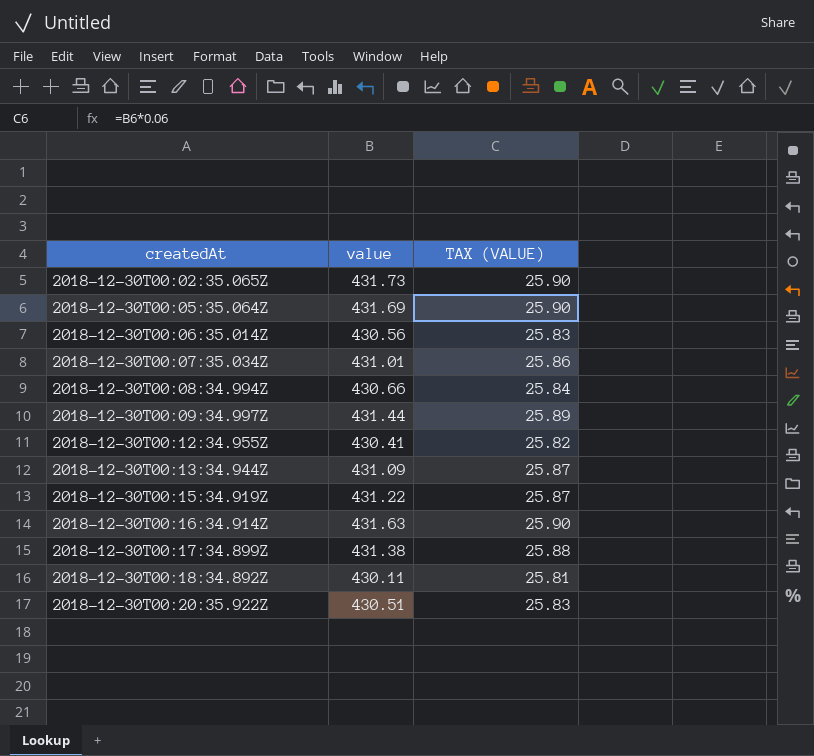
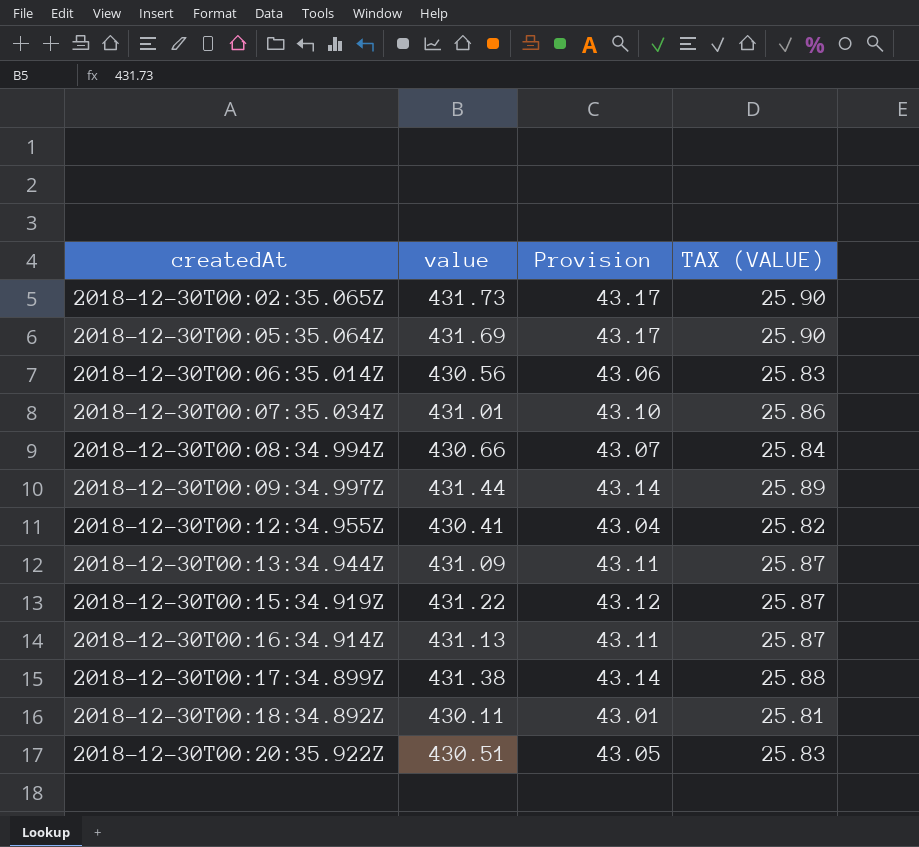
column Provision | formula: none -> [value] * 0.1
2018-12-30T00:16:34.914Z | value: 431.63 -> 431.13
2018-12-30T00:16:34.914Z | TAX (VALUE): 25.90 -> 25.87

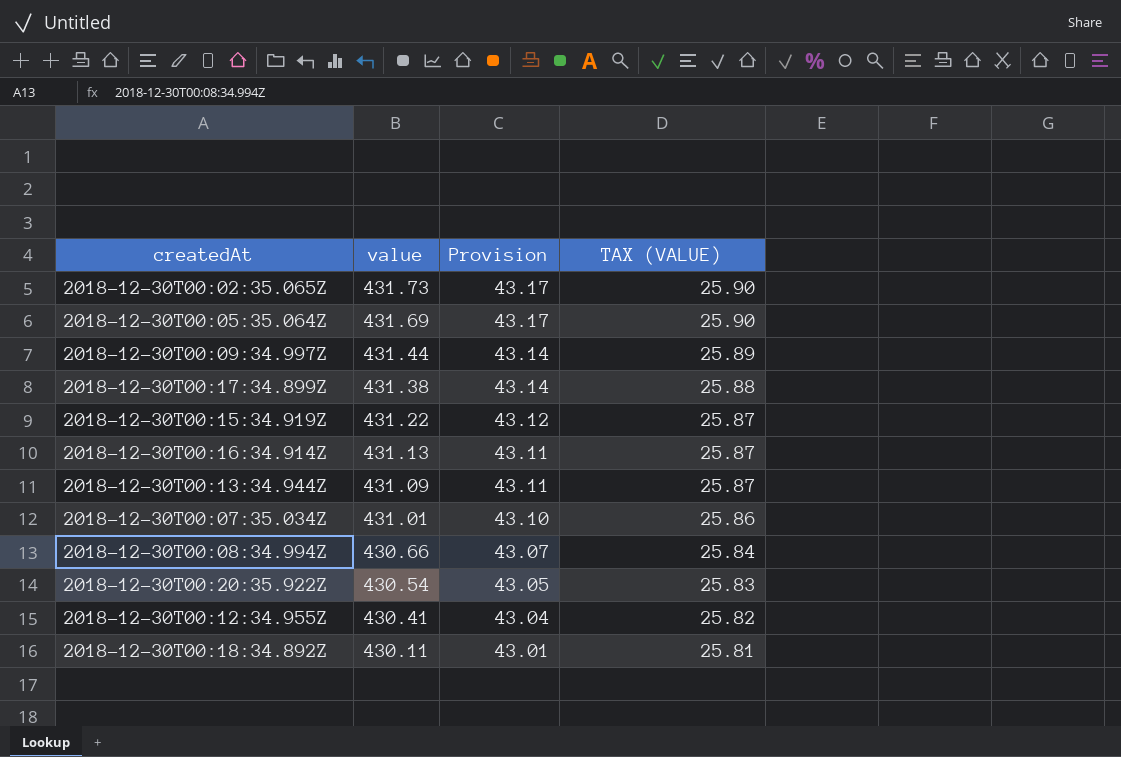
row order: createdAt ascending -> value descending
row 2018-12-30T00:06:35.014Z: 430.56 | 43.06 | 25.83 -> none
2018-12-30T00:20:35.922Z | value: 430.51 -> 430.54

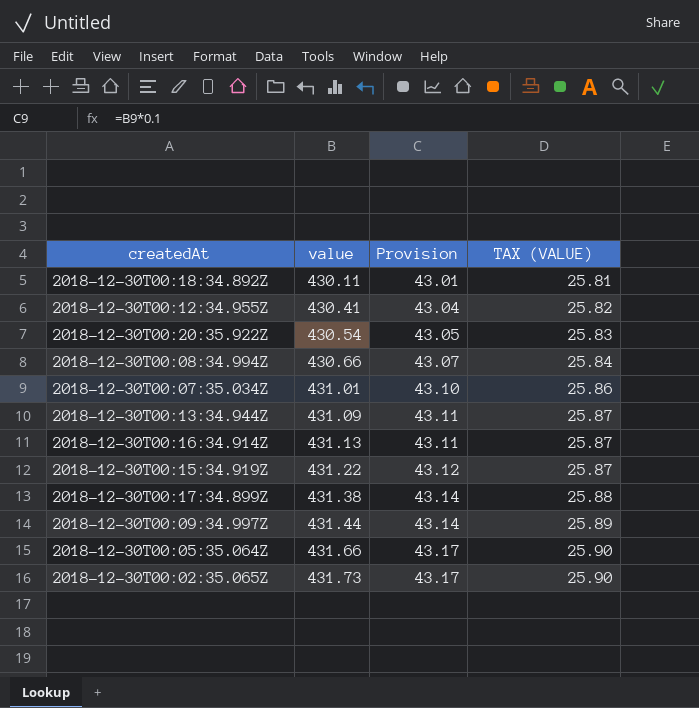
row order: value descending -> value ascending
2018-12-30T00:05:35.064Z | value: 431.69 -> 431.66

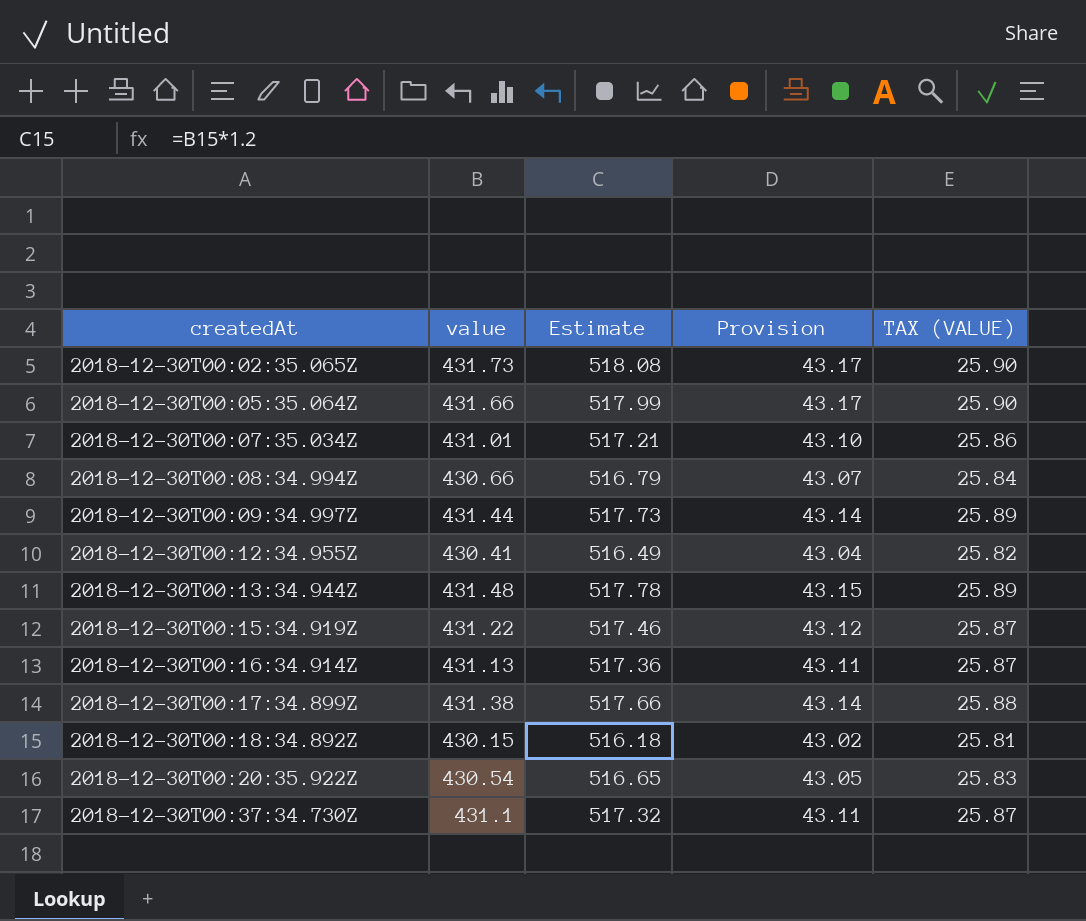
row order: value ascending -> createdAt ascending
column Estimate | formula: none -> [value] * 1.2
2018-12-30T00:13:34.944Z | value: 431.09 -> 431.48
2018-12-30T00:13:34.944Z | Provision: 43.11 -> 43.15
2018-12-30T00:13:34.944Z | TAX (VALUE): 25.87 -> 25.89
2018-12-30T00:18:34.892Z | value: 430.11 -> 430.15
2018-12-30T00:18:34.892Z | Provision: 43.01 -> 43.02
row 2018-12-30T00:37:34.730Z: none -> 431.1 | 517.32 | 43.11 | 25.87

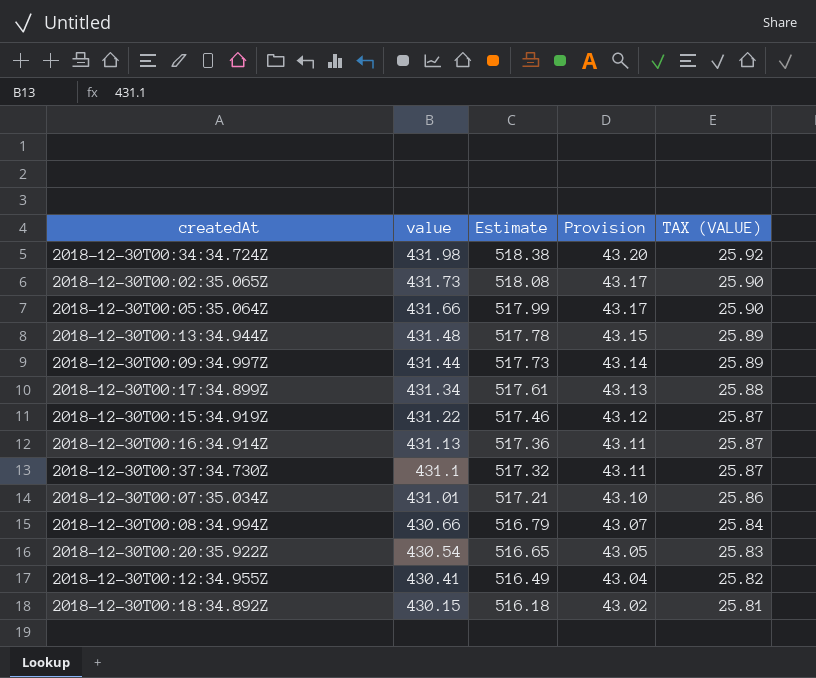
row order: createdAt ascending -> value descending
row 2018-12-30T00:34:34.724Z: none -> 431.98 | 518.38 | 43.20 | 25.92
2018-12-30T00:17:34.899Z | value: 431.38 -> 431.34
2018-12-30T00:17:34.899Z | Estimate: 517.66 -> 517.61
2018-12-30T00:17:34.899Z | Provision: 43.14 -> 43.13

